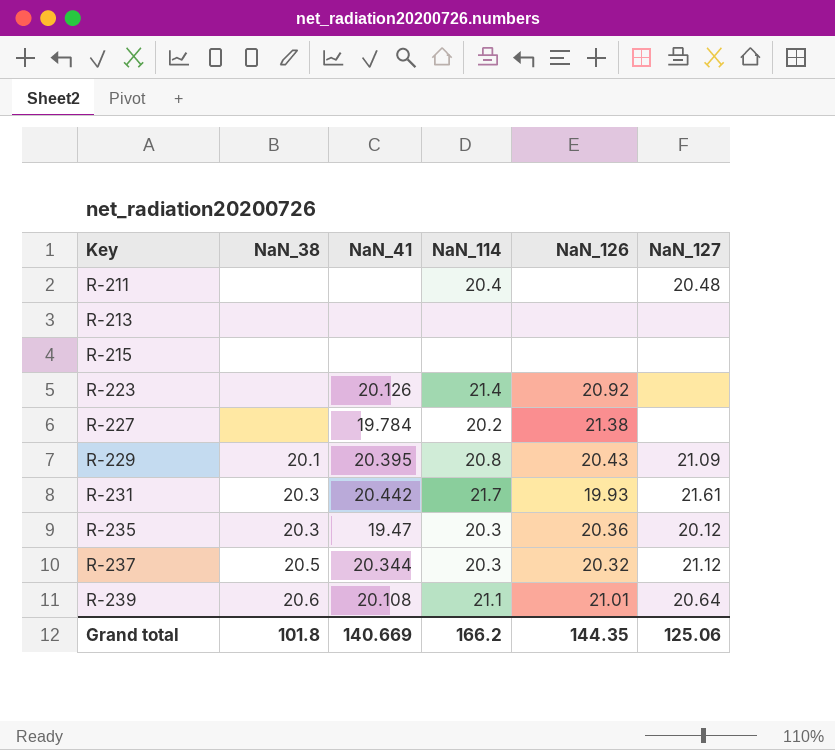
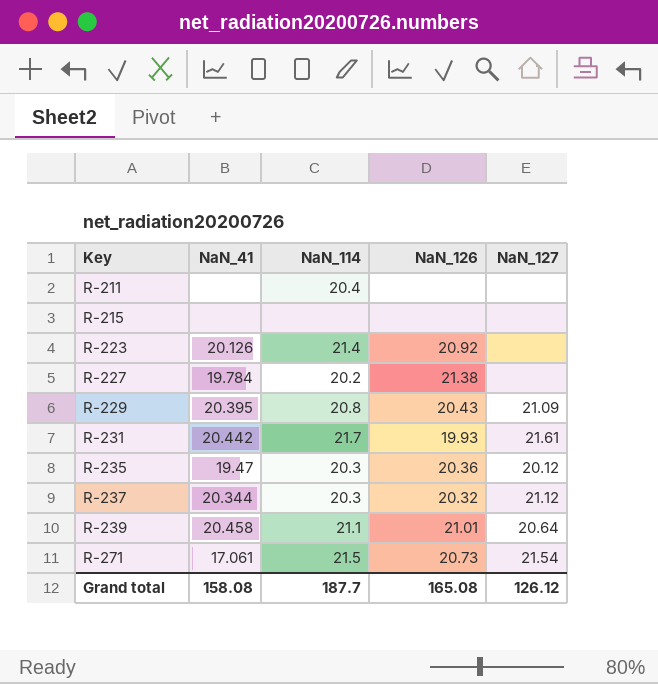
column NaN_38 | position: 2 -> none
row R-213: none | none | none | none | none -> none
R-211 | NaN_127: 20.48 -> none
R-239 | NaN_41: 20.108 -> 20.458
row R-271: none -> 17.061 | 21.5 | 20.73 | 21.54
Grand total | NaN_41: 140.669 -> 158.08
Grand total | NaN_114: 166.2 -> 187.7
Grand total | NaN_126: 144.35 -> 165.08
Grand total | NaN_127: 125.06 -> 126.12

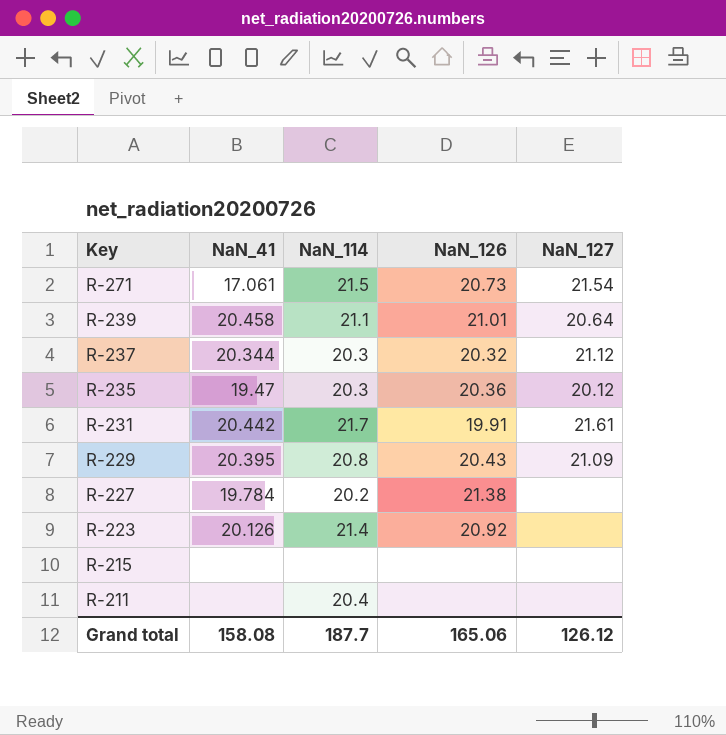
row order: Key ascending -> Key descending
R-231 | NaN_126: 19.93 -> 19.91
Grand total | NaN_126: 165.08 -> 165.06

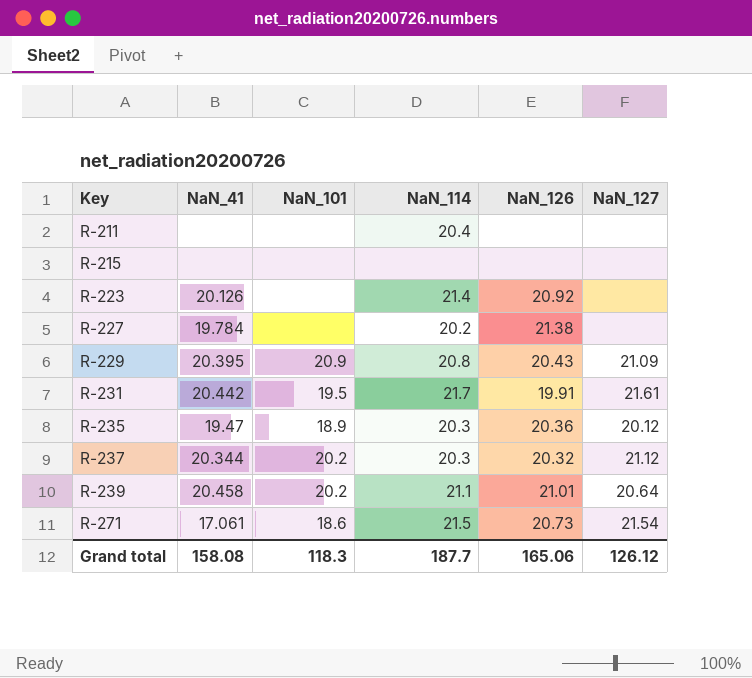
row order: Key descending -> Key ascending
column NaN_101 | position: none -> 3

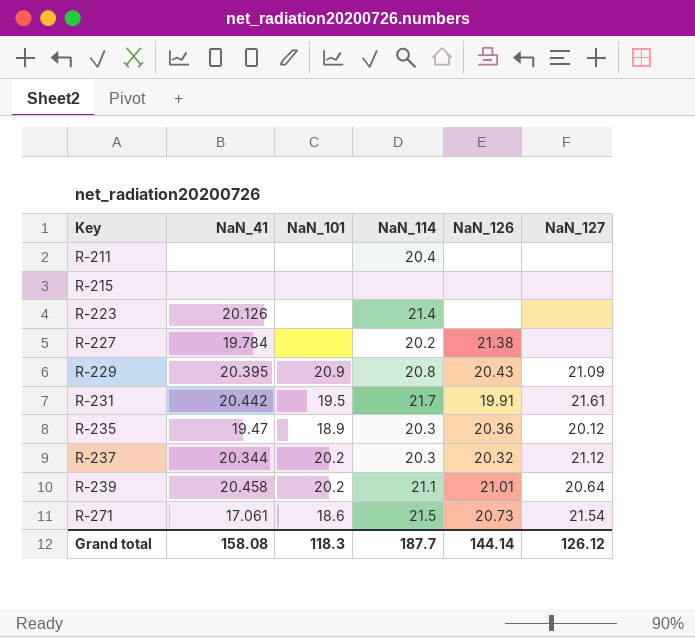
R-223 | NaN_126: 20.92 -> none
Grand total | NaN_126: 165.06 -> 144.14

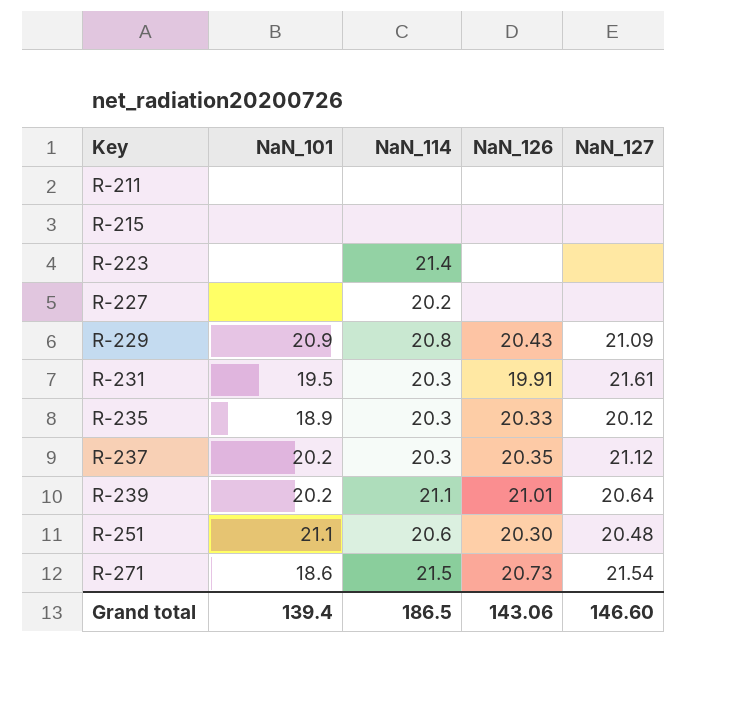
column NaN_41 | position: 2 -> none
R-211 | NaN_114: 20.4 -> none
R-227 | NaN_126: 21.38 -> none
R-231 | NaN_114: 21.7 -> 20.3
R-235 | NaN_126: 20.36 -> 20.33
R-237 | NaN_126: 20.32 -> 20.35
row R-251: none -> 21.1 | 20.6 | 20.30 | 20.48
Grand total | NaN_101: 118.3 -> 139.4
Grand total | NaN_114: 187.7 -> 186.5
Grand total | NaN_126: 144.14 -> 143.06
Grand total | NaN_127: 126.12 -> 146.60

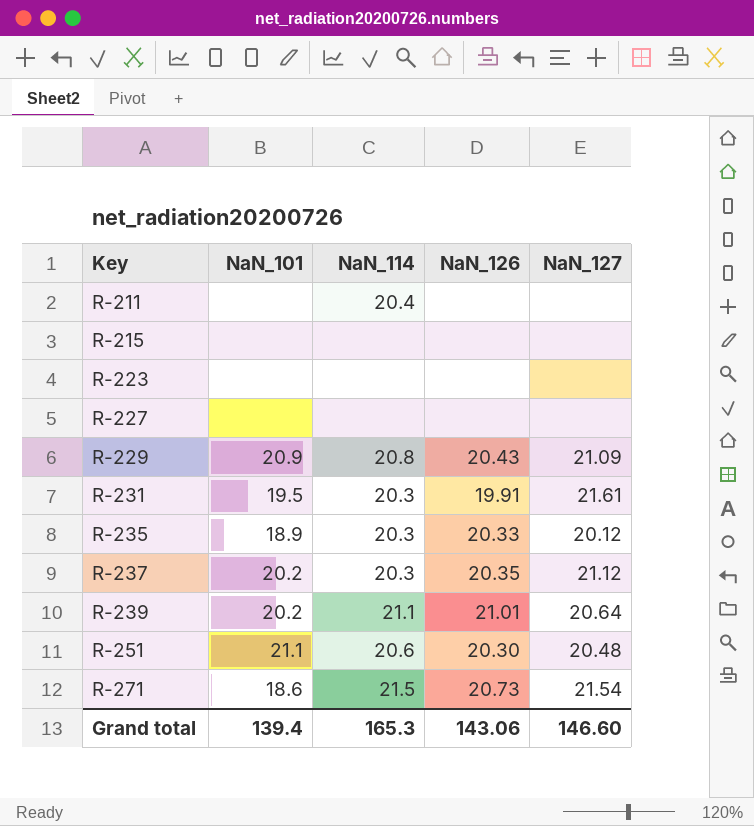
R-211 | NaN_114: none -> 20.4
R-223 | NaN_114: 21.4 -> none
R-227 | NaN_114: 20.2 -> none
Grand total | NaN_114: 186.5 -> 165.3

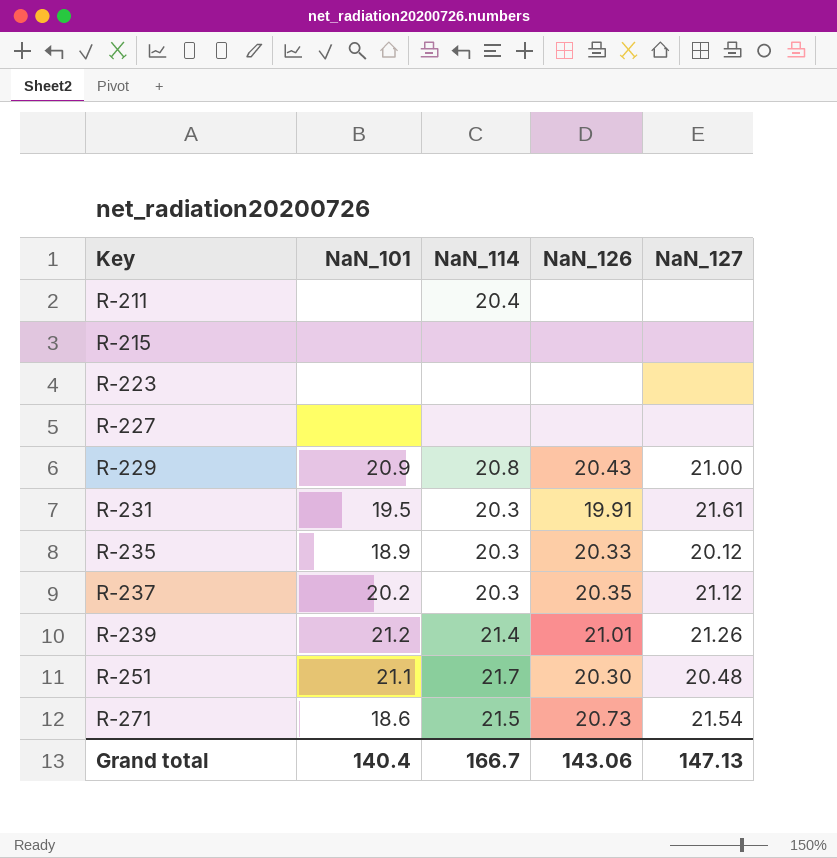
R-229 | NaN_127: 21.09 -> 21.00
R-239 | NaN_101: 20.2 -> 21.2
R-239 | NaN_114: 21.1 -> 21.4
R-239 | NaN_127: 20.64 -> 21.26
R-251 | NaN_114: 20.6 -> 21.7
Grand total | NaN_101: 139.4 -> 140.4
Grand total | NaN_114: 165.3 -> 166.7
Grand total | NaN_127: 146.60 -> 147.13

